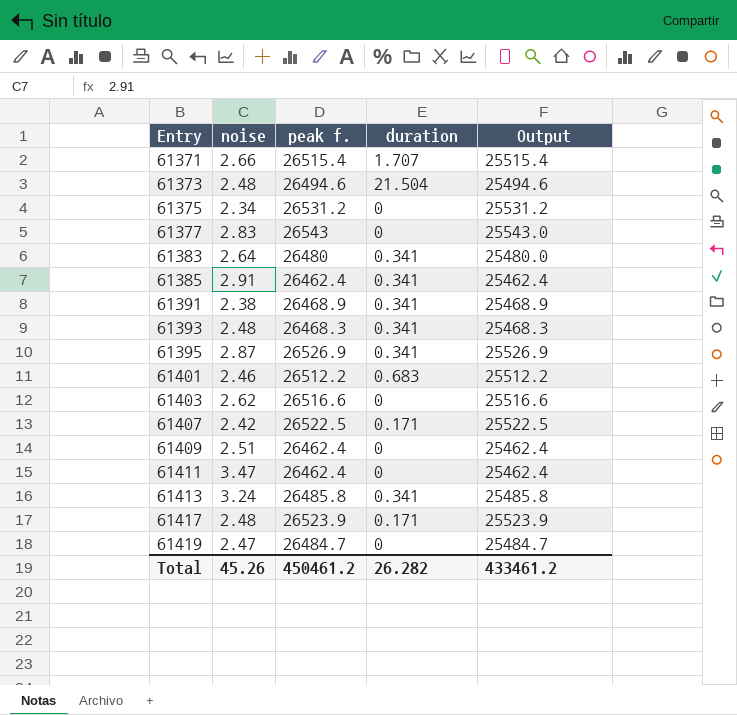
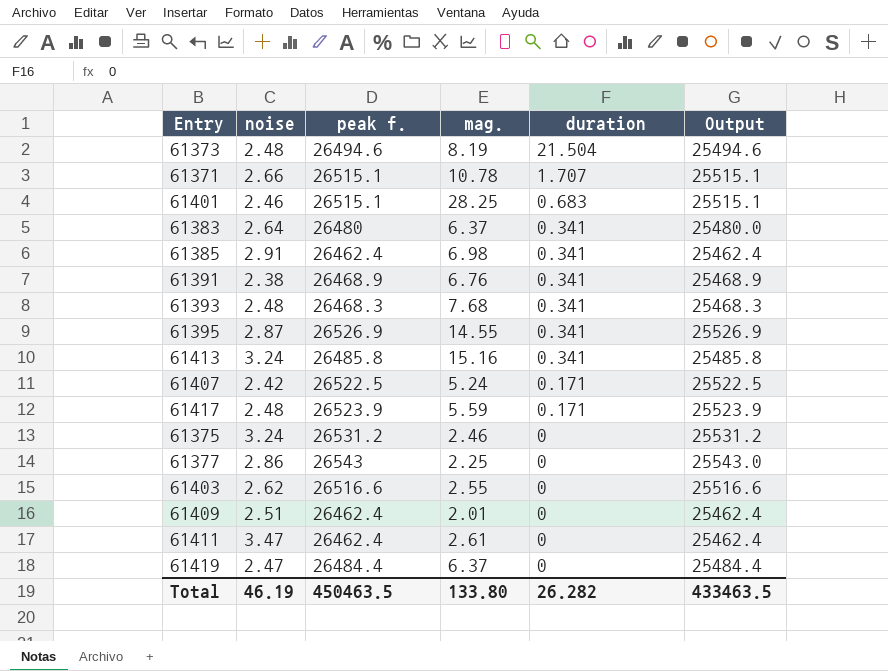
row order: Entry ascending -> duration descending
column mag. | position: none -> 4
61371 | peak f.: 26515.4 -> 26515.1
61371 | Output: 25515.4 -> 25515.1
61401 | peak f.: 26512.2 -> 26515.1
61401 | Output: 25512.2 -> 25515.1
61375 | noise: 2.34 -> 3.24
61377 | noise: 2.83 -> 2.86
61419 | peak f.: 26484.7 -> 26484.4
61419 | Output: 25484.7 -> 25484.4
Total | noise: 45.26 -> 46.19
Total | peak f.: 450461.2 -> 450463.5
Total | Output: 433461.2 -> 433463.5

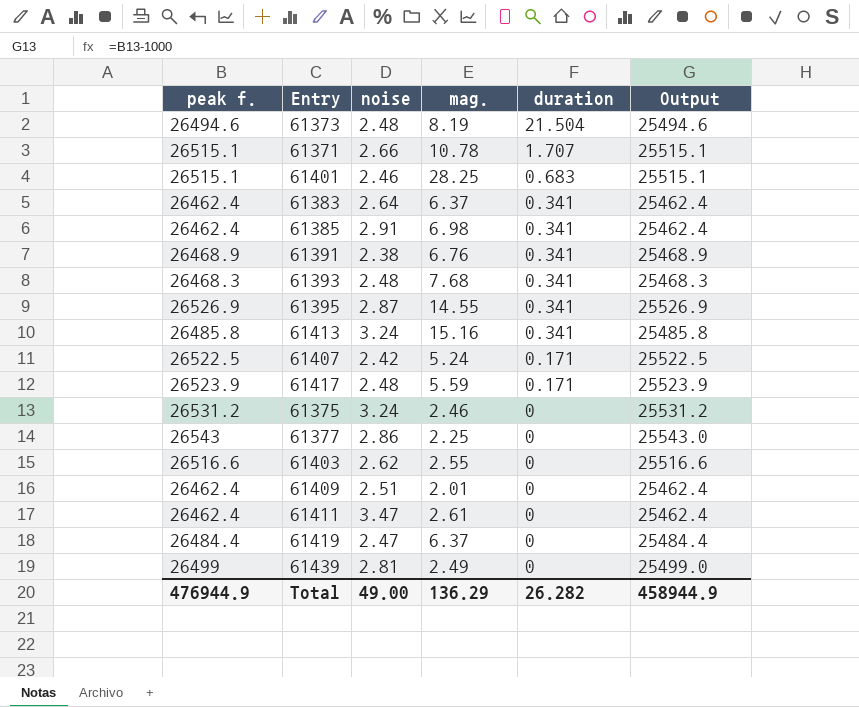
column peak f. | position: 3 -> 1
61383 | peak f.: 26480 -> 26462.4
61383 | Output: 25480.0 -> 25462.4
row 61439: none -> 26499 | 2.81 | 2.49 | 0 | 25499.0
Total | peak f.: 450463.5 -> 476944.9
Total | noise: 46.19 -> 49.00
Total | mag.: 133.80 -> 136.29
Total | Output: 433463.5 -> 458944.9

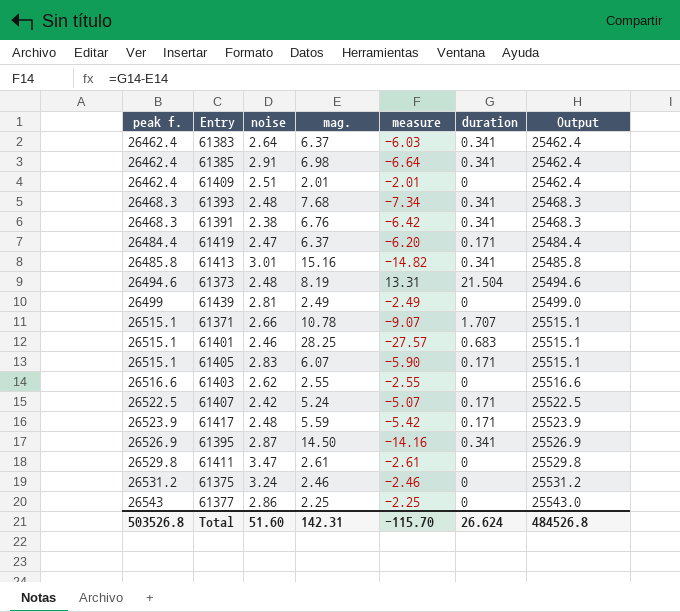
row order: duration descending -> peak f. ascending
column measure | formula: none -> [duration] - [mag.]
61391 | peak f.: 26468.9 -> 26468.3
61391 | Output: 25468.9 -> 25468.3
61419 | duration: 0 -> 0.171
61413 | noise: 3.24 -> 3.01
row 61405: none -> 26515.1 | 2.83 | 6.07 | -5.90 | 0.171 | 25515.1
61395 | mag.: 14.55 -> 14.50
61411 | peak f.: 26462.4 -> 26529.8
61411 | Output: 25462.4 -> 25529.8
Total | peak f.: 476944.9 -> 503526.8
Total | noise: 49.00 -> 51.60
Total | mag.: 136.29 -> 142.31
Total | duration: 26.282 -> 26.624
Total | Output: 458944.9 -> 484526.8

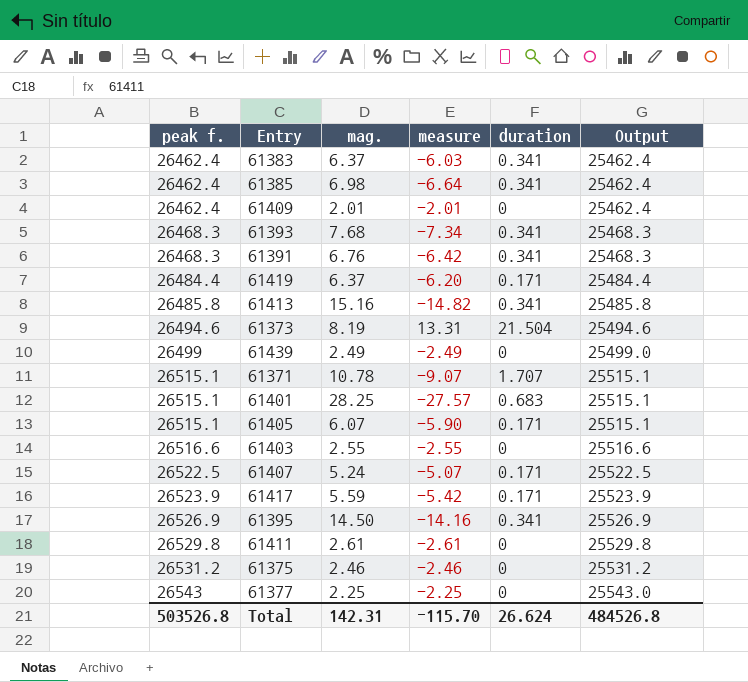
column noise | position: 3 -> none

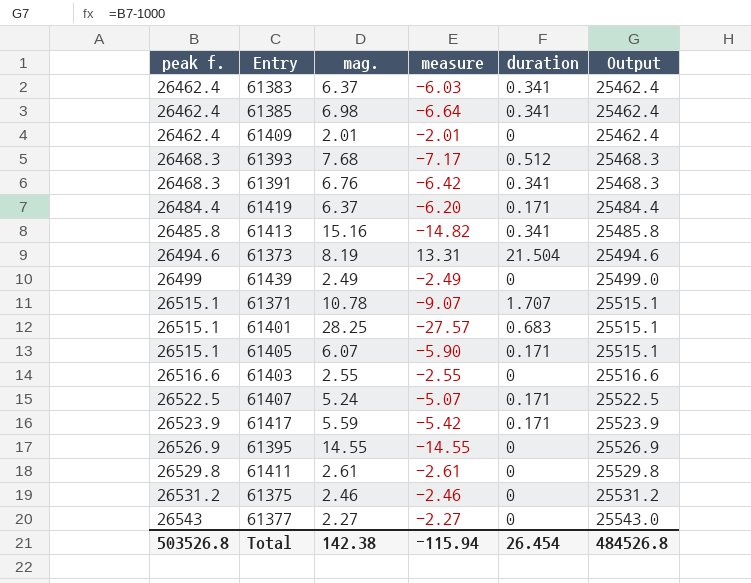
61393 | measure: -7.34 -> -7.17
61393 | duration: 0.341 -> 0.512
61395 | mag.: 14.50 -> 14.55
61395 | measure: -14.16 -> -14.55
61395 | duration: 0.341 -> 0
61377 | mag.: 2.25 -> 2.27
61377 | measure: -2.25 -> -2.27
Total | mag.: 142.31 -> 142.38
Total | measure: -115.70 -> -115.94
Total | duration: 26.624 -> 26.454

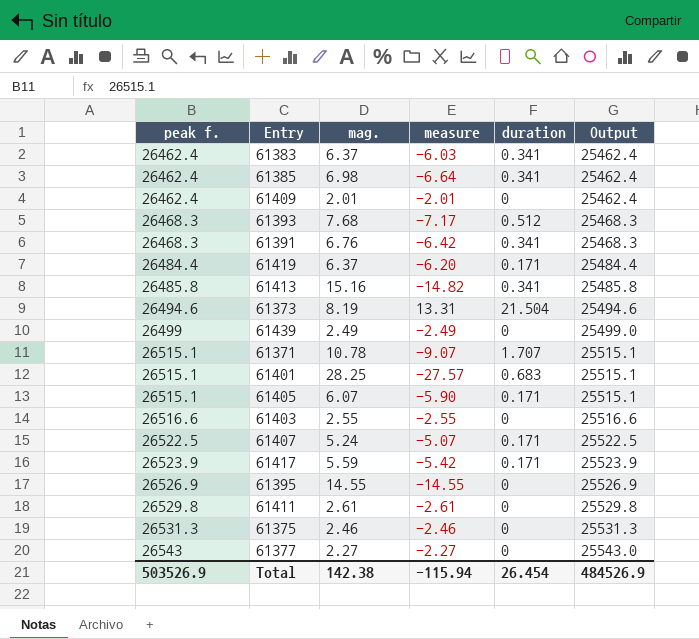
61375 | peak f.: 26531.2 -> 26531.3
61375 | Output: 25531.2 -> 25531.3
Total | peak f.: 503526.8 -> 503526.9
Total | Output: 484526.8 -> 484526.9

